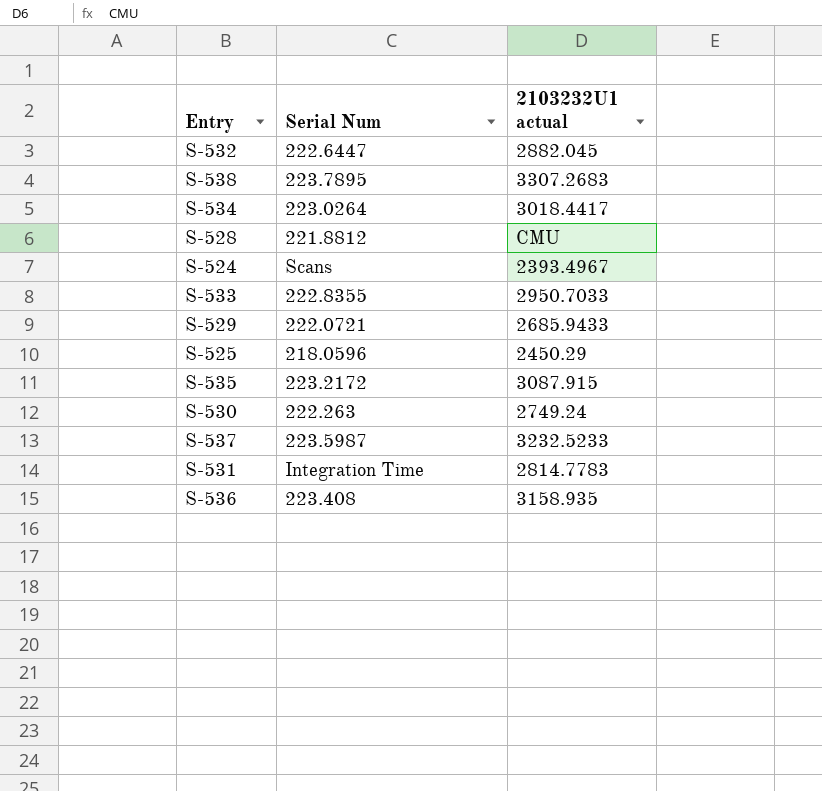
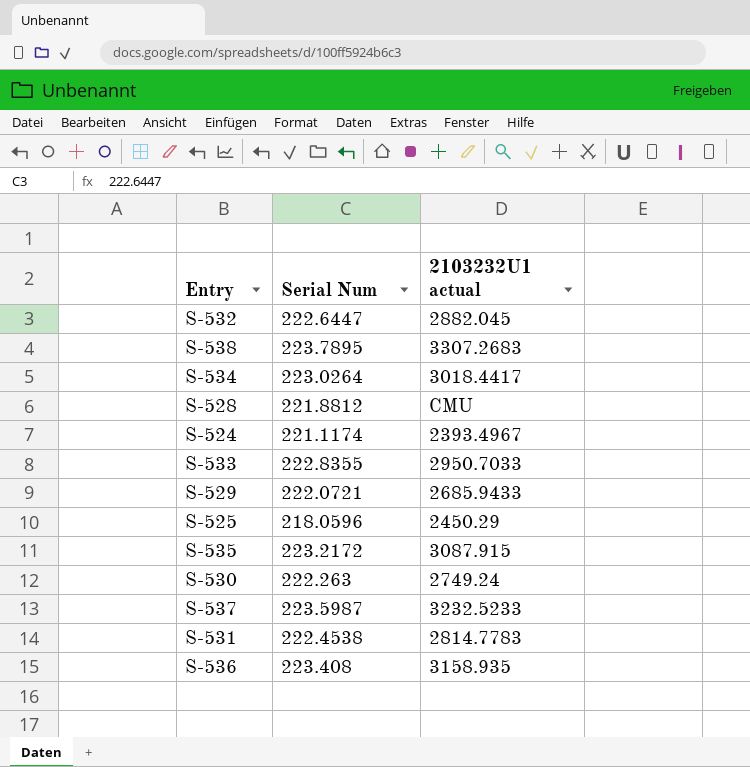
S-524 | Serial Num: Scans -> 221.1174
S-531 | Serial Num: Integration Time -> 222.4538

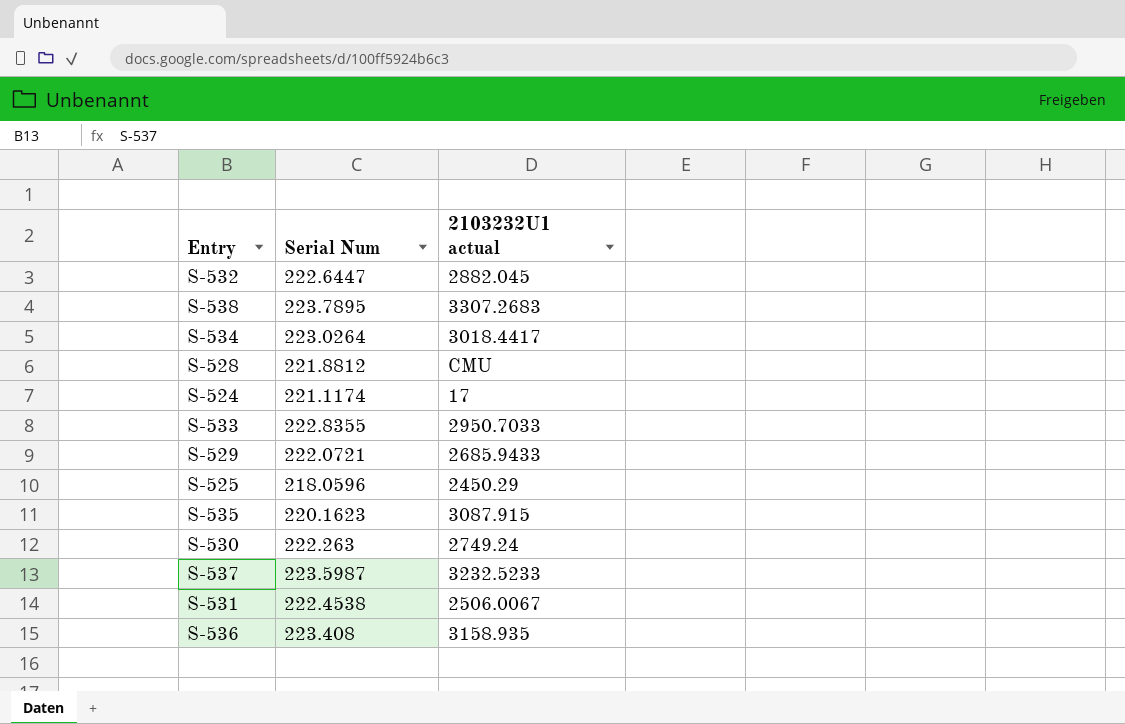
S-524 | 2103232U1 actual: 2393.4967 -> 17
S-535 | Serial Num: 223.2172 -> 220.1623
S-531 | 2103232U1 actual: 2814.7783 -> 2506.0067

